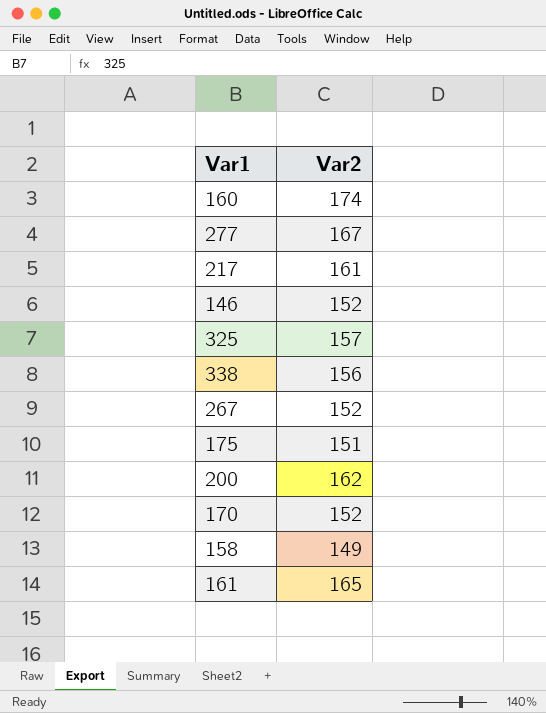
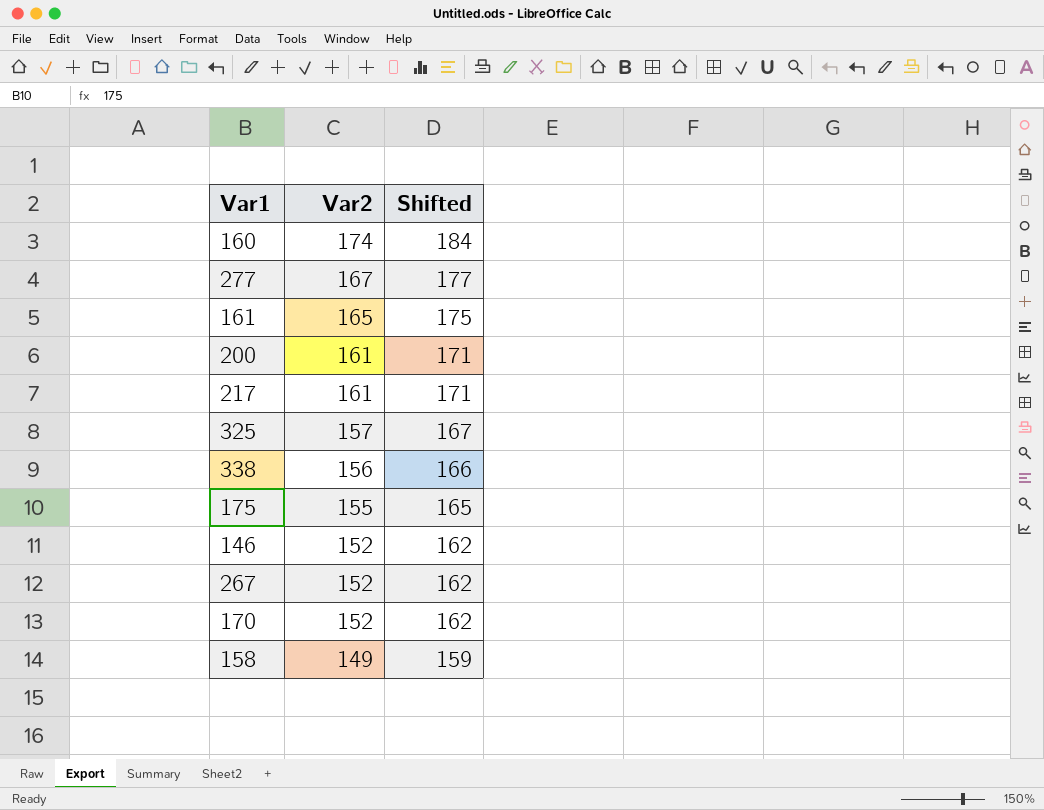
row order: none -> Var2 descending
column Shifted | formula: none -> [Var2] + 10
200 | Var2: 162 -> 161
175 | Var2: 151 -> 155

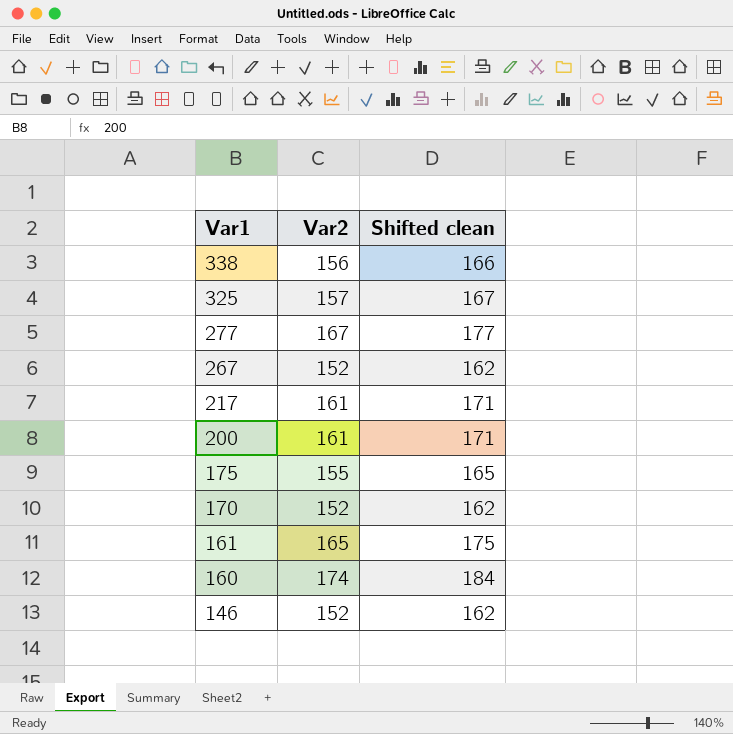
row order: Var2 descending -> Var1 descending
column name: Shifted -> Shifted clean
row 158: 149 | 159 -> none

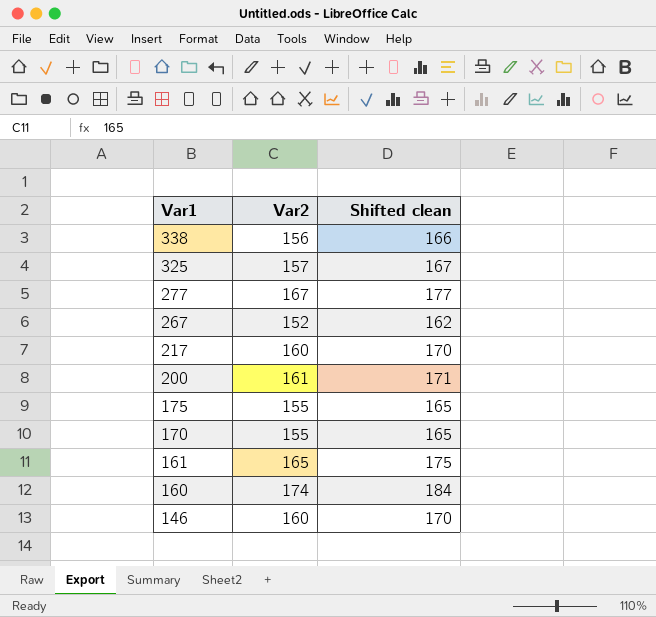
217 | Var2: 161 -> 160
217 | Shifted clean: 171 -> 170
170 | Var2: 152 -> 155
170 | Shifted clean: 162 -> 165
146 | Var2: 152 -> 160
146 | Shifted clean: 162 -> 170

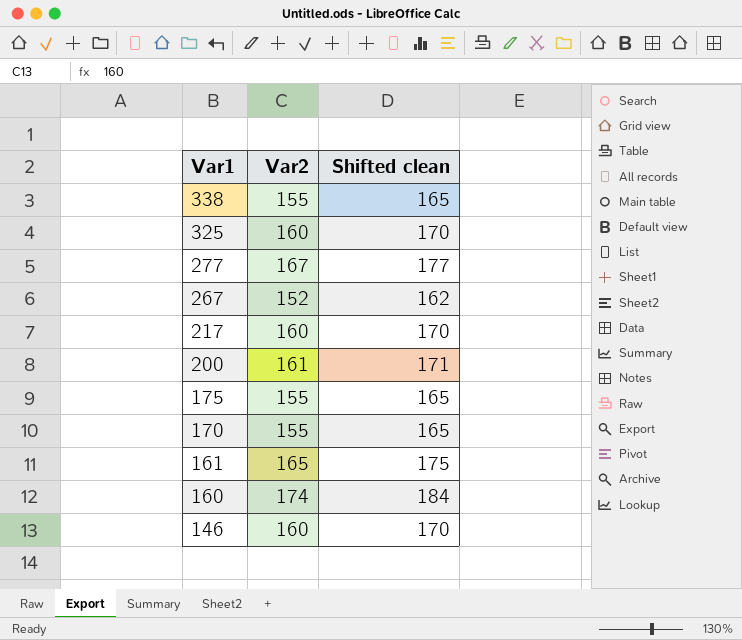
338 | Var2: 156 -> 155
338 | Shifted clean: 166 -> 165
325 | Var2: 157 -> 160
325 | Shifted clean: 167 -> 170

